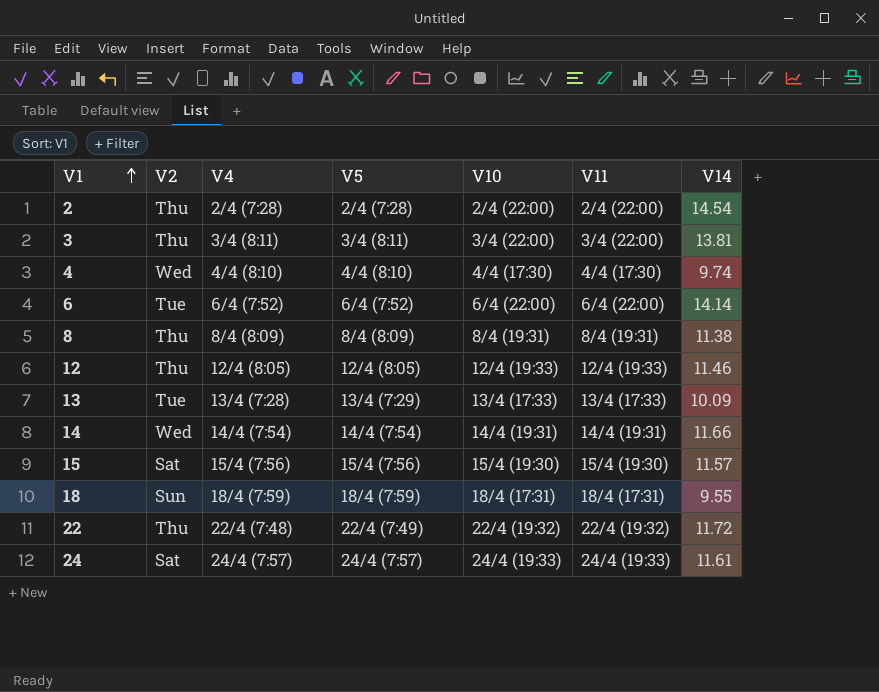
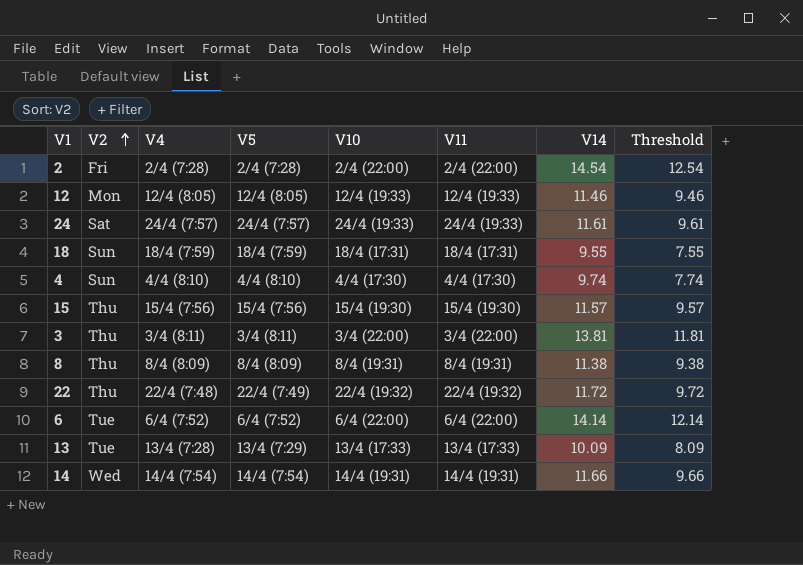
row order: V1 ascending -> V2 ascending
column Threshold | formula: none -> [V14] - 2
2 | V2: Thu -> Fri
12 | V2: Thu -> Mon
4 | V2: Wed -> Sun
15 | V2: Sat -> Thu

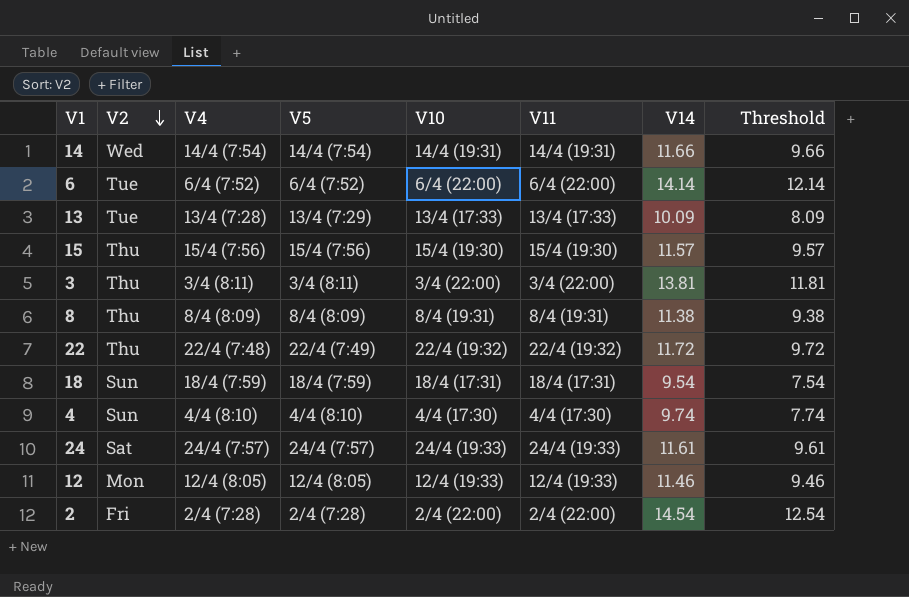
row order: V2 ascending -> V2 descending
18 | V14: 9.55 -> 9.54
18 | Threshold: 7.55 -> 7.54

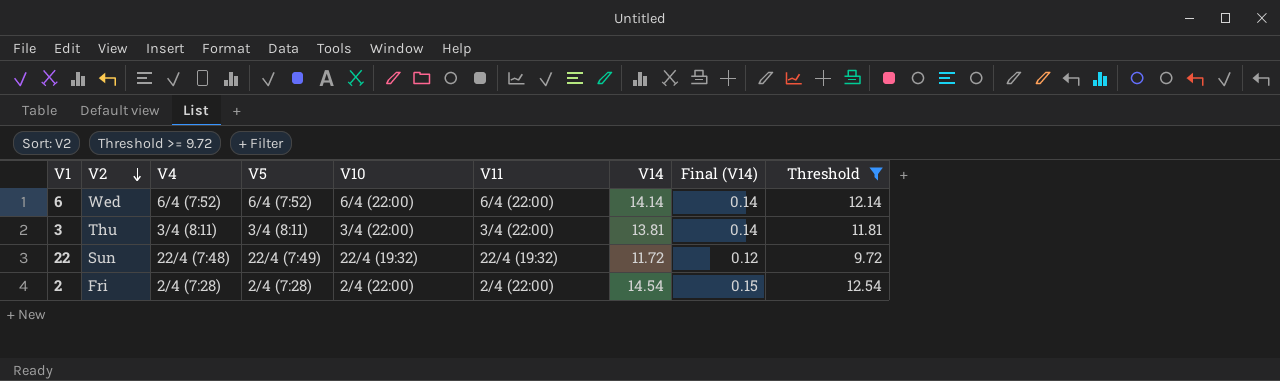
filter: none -> Threshold >= 9.72
column Final (V14) | formula: none -> [V14] * 0.01
6 | V2: Tue -> Wed
22 | V2: Thu -> Sun

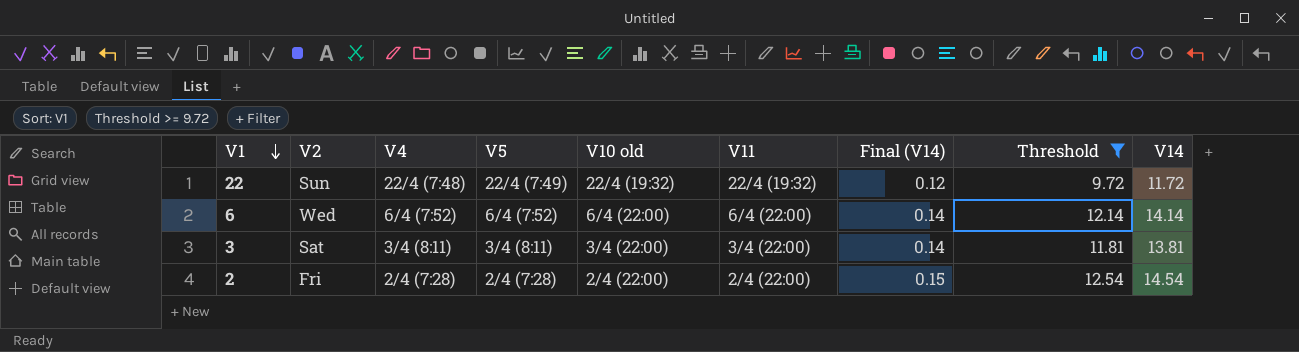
row order: V2 descending -> V1 descending
column name: V10 -> V10 old
column V14 | position: 7 -> 9
3 | V2: Thu -> Sat

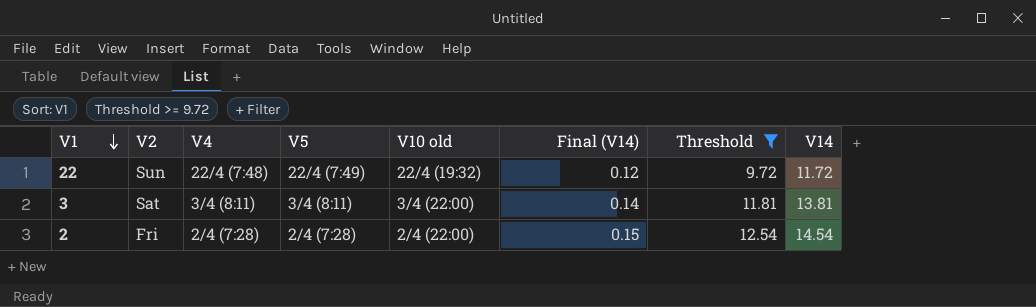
column V11 | position: 6 -> none
row 6: Wed | 6/4 (7:52) | 6/4 (7:52) | 6/4 (22:00) | 6/4 (22:00) | 0.14 | 12.14 | 14.14 -> none

